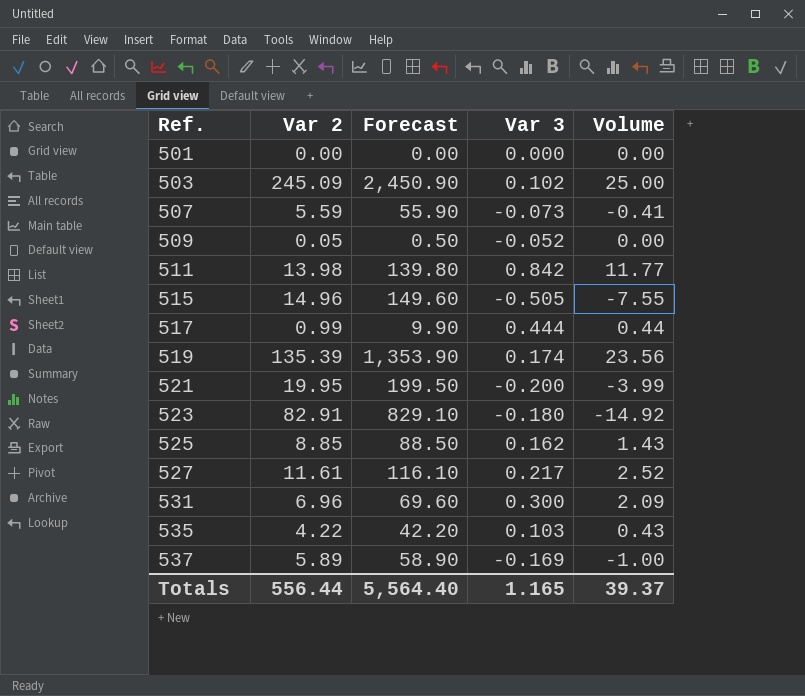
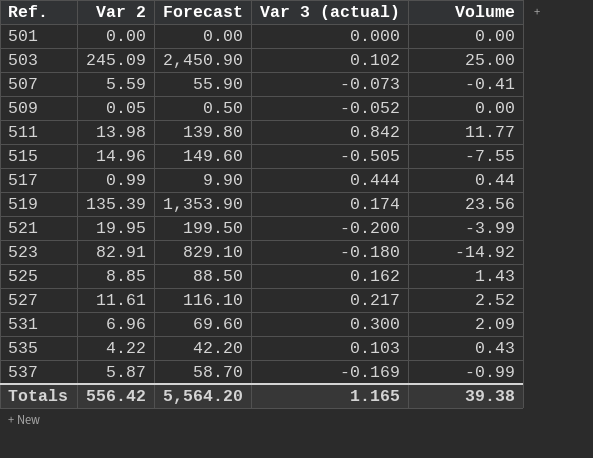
column name: Var 3 -> Var 3 (actual)
537 | Var 2: 5.89 -> 5.87
537 | Forecast: 58.90 -> 58.70
537 | Volume: -1.00 -> -0.99
Totals | Var 2: 556.44 -> 556.42
Totals | Forecast: 5,564.40 -> 5,564.20
Totals | Volume: 39.37 -> 39.38

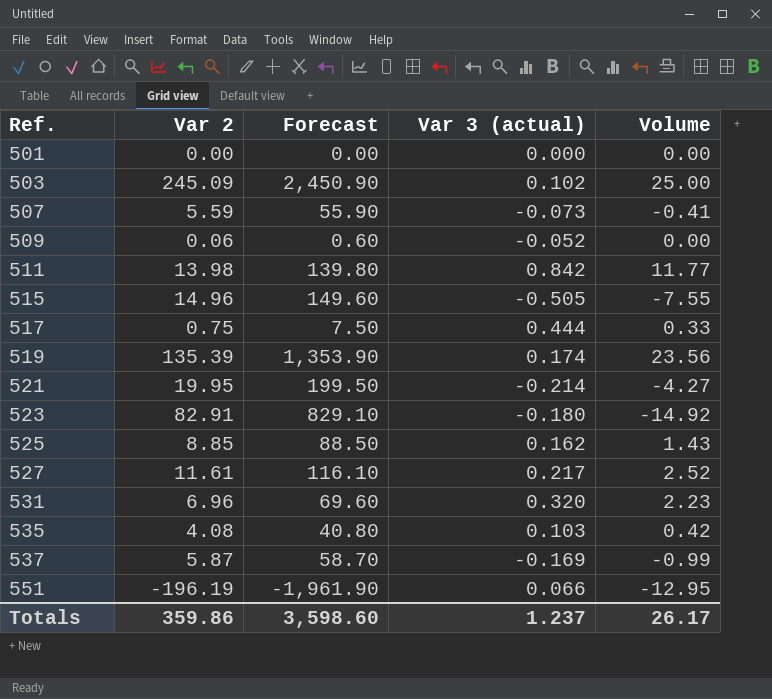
509 | Var 2: 0.05 -> 0.06
509 | Forecast: 0.50 -> 0.60
517 | Var 2: 0.99 -> 0.75
517 | Forecast: 9.90 -> 7.50
517 | Volume: 0.44 -> 0.33
521 | Var 3 (actual): -0.200 -> -0.214
521 | Volume: -3.99 -> -4.27
531 | Var 3 (actual): 0.300 -> 0.320
531 | Volume: 2.09 -> 2.23
535 | Var 2: 4.22 -> 4.08
535 | Forecast: 42.20 -> 40.80
535 | Volume: 0.43 -> 0.42
row 551: none -> -196.19 | -1,961.90 | 0.066 | -12.95
Totals | Var 2: 556.42 -> 359.86
Totals | Forecast: 5,564.20 -> 3,598.60
Totals | Var 3 (actual): 1.165 -> 1.237
Totals | Volume: 39.38 -> 26.17

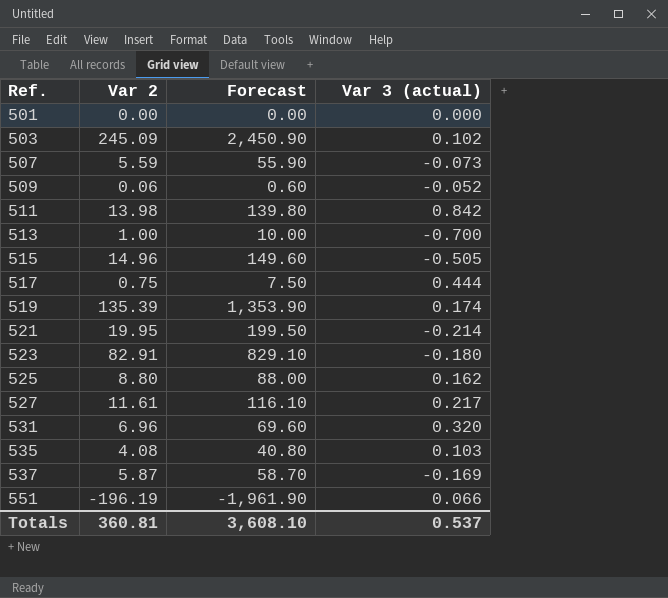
column Volume | formula: [Var 2] * [Var 3 (actual)] -> none
row 513: none -> 1.00 | 10.00 | -0.700
525 | Var 2: 8.85 -> 8.80
525 | Forecast: 88.50 -> 88.00
Totals | Var 2: 359.86 -> 360.81
Totals | Forecast: 3,598.60 -> 3,608.10
Totals | Var 3 (actual): 1.237 -> 0.537

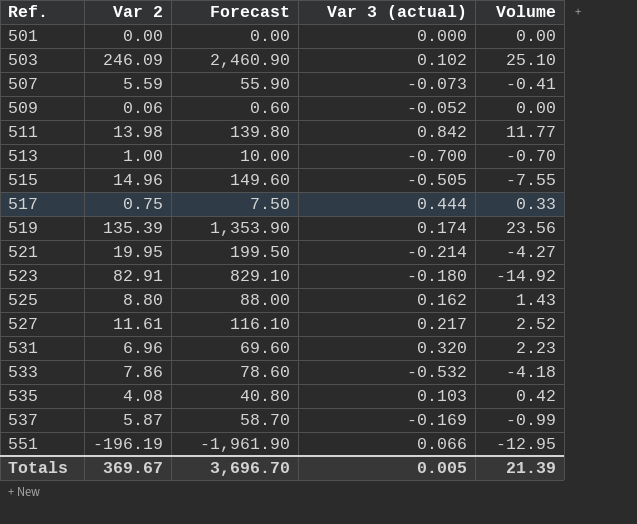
column Volume | formula: none -> [Var 2] * [Var 3 (actual)]
503 | Var 2: 245.09 -> 246.09
503 | Forecast: 2,450.90 -> 2,460.90
row 533: none -> 7.86 | 78.60 | -0.532 | -4.18
Totals | Var 2: 360.81 -> 369.67
Totals | Forecast: 3,608.10 -> 3,696.70
Totals | Var 3 (actual): 0.537 -> 0.005

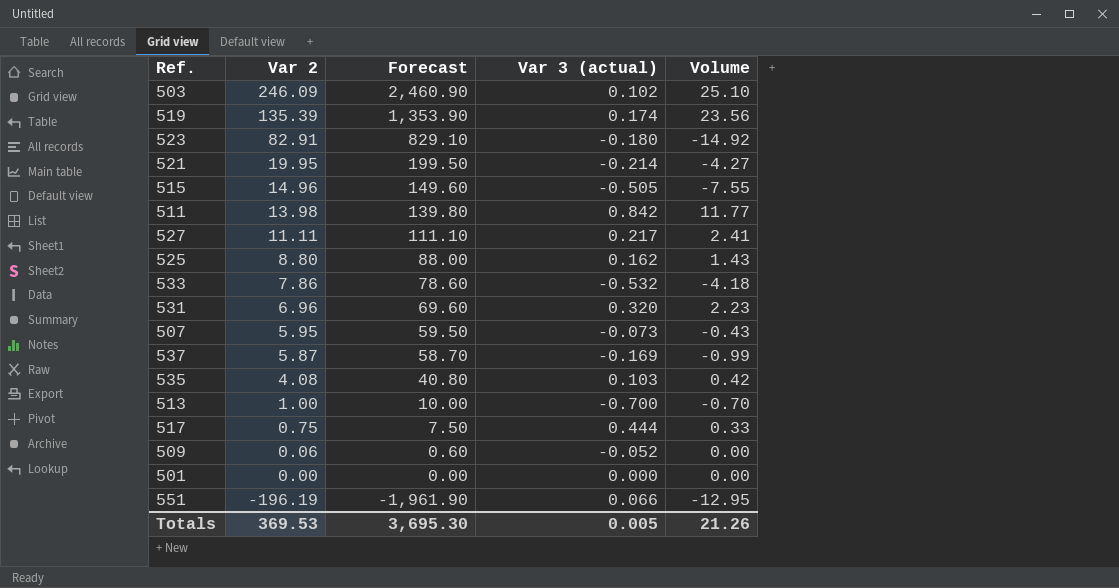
row order: Ref. ascending -> Var 2 descending
527 | Var 2: 11.61 -> 11.11
527 | Forecast: 116.10 -> 111.10
527 | Volume: 2.52 -> 2.41
507 | Var 2: 5.59 -> 5.95
507 | Forecast: 55.90 -> 59.50
507 | Volume: -0.41 -> -0.43
Totals | Var 2: 369.67 -> 369.53
Totals | Forecast: 3,696.70 -> 3,695.30
Totals | Volume: 21.39 -> 21.26

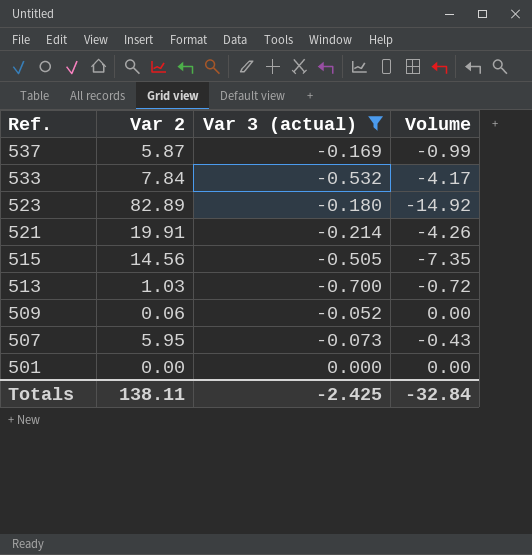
filter: none -> Var 3 (actual) <= 0.000
row order: Var 2 descending -> Ref. descending
column Forecast | formula: [Var 2] * 10 -> none
533 | Var 2: 7.86 -> 7.84
533 | Volume: -4.18 -> -4.17
523 | Var 2: 82.91 -> 82.89
521 | Var 2: 19.95 -> 19.91
521 | Volume: -4.27 -> -4.26
515 | Var 2: 14.96 -> 14.56
515 | Volume: -7.55 -> -7.35
513 | Var 2: 1.00 -> 1.03
513 | Volume: -0.70 -> -0.72
Totals | Var 2: 369.53 -> 138.11
Totals | Var 3 (actual): 0.005 -> -2.425
Totals | Volume: 21.26 -> -32.84

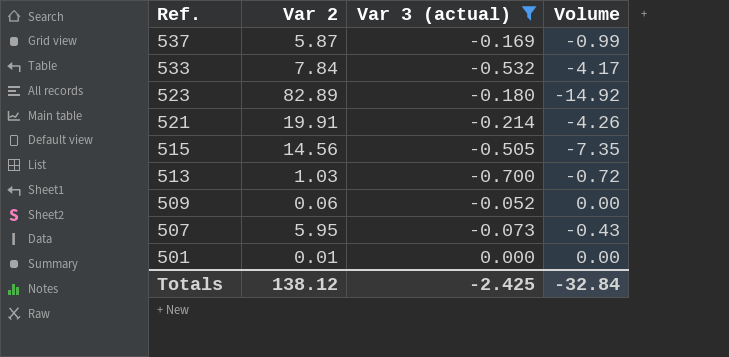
501 | Var 2: 0.00 -> 0.01
Totals | Var 2: 138.11 -> 138.12

